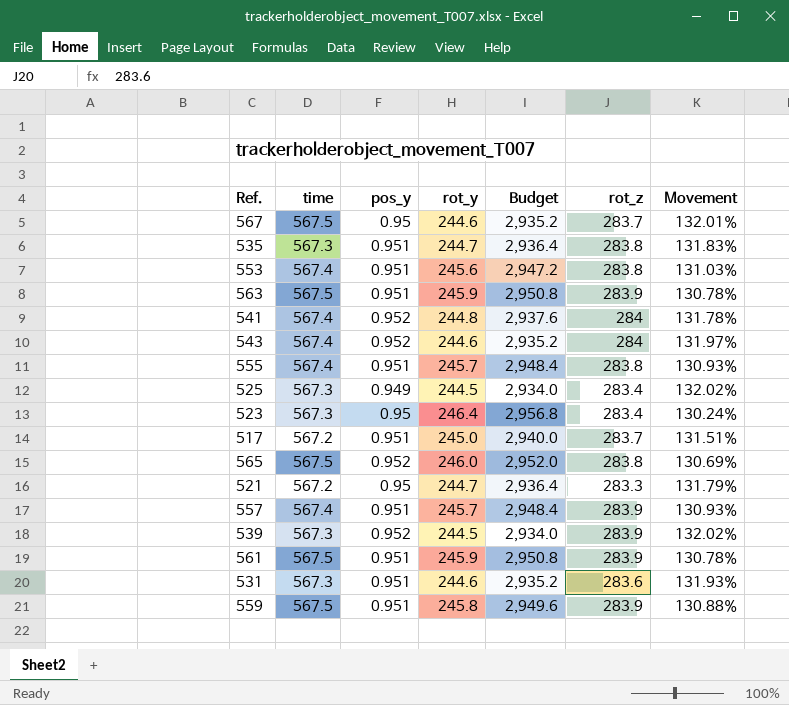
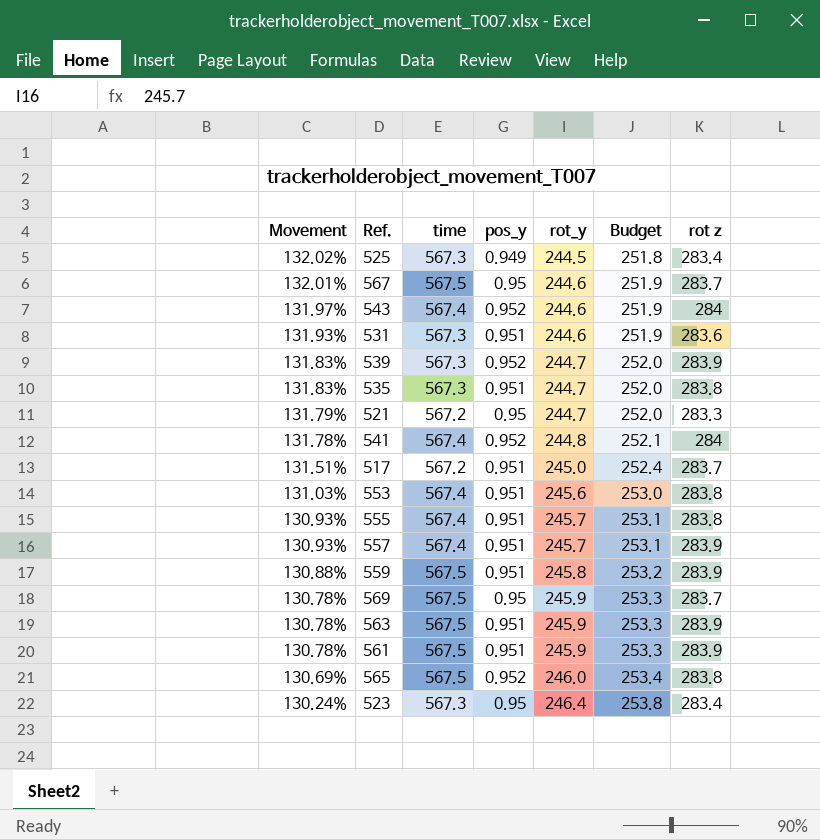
row order: none -> Movement descending
column Movement | position: 7 -> 1
column Budget | formula: [rot_y] * 12 -> [rot_y] * 1.03
column name: rot_z -> rot z
539 | Movement: 132.02% -> 131.83%
539 | rot_y: 244.5 -> 244.7
row 569: none -> 130.78% | 567.5 | 0.95 | 245.9 | 253.3 | 283.7

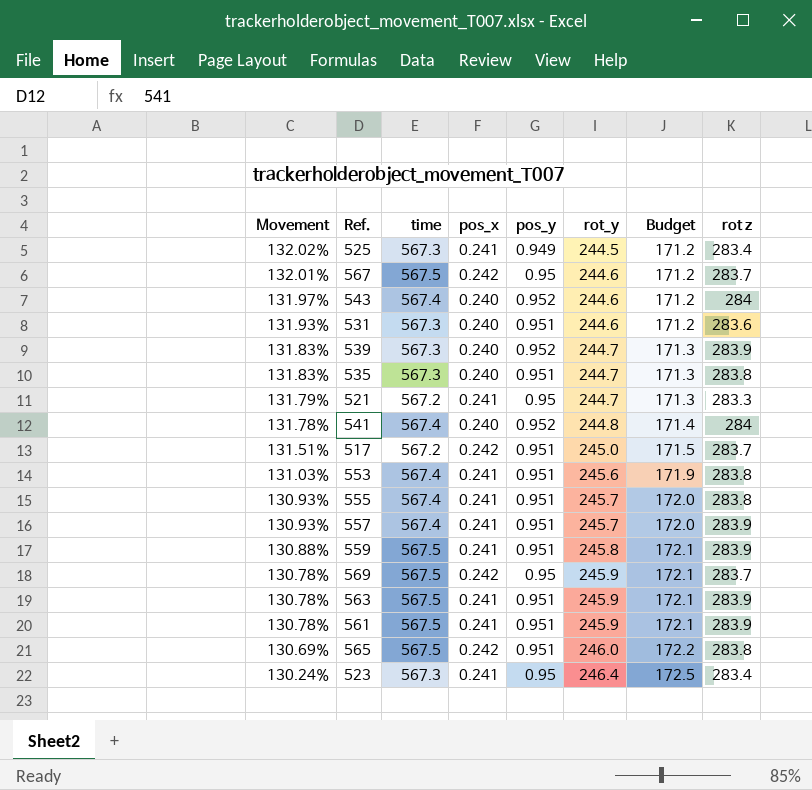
column pos_x | position: none -> 4
column Budget | formula: [rot_y] * 1.03 -> [rot_y] * 0.7
565 | pos_y: 0.952 -> 0.951

